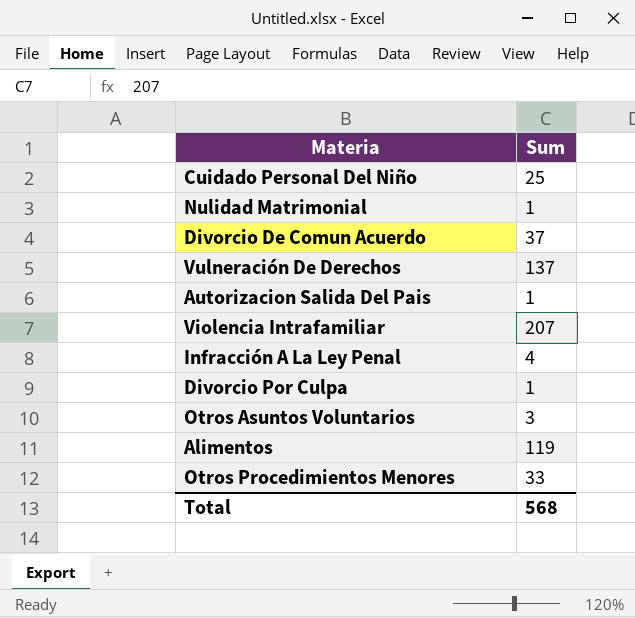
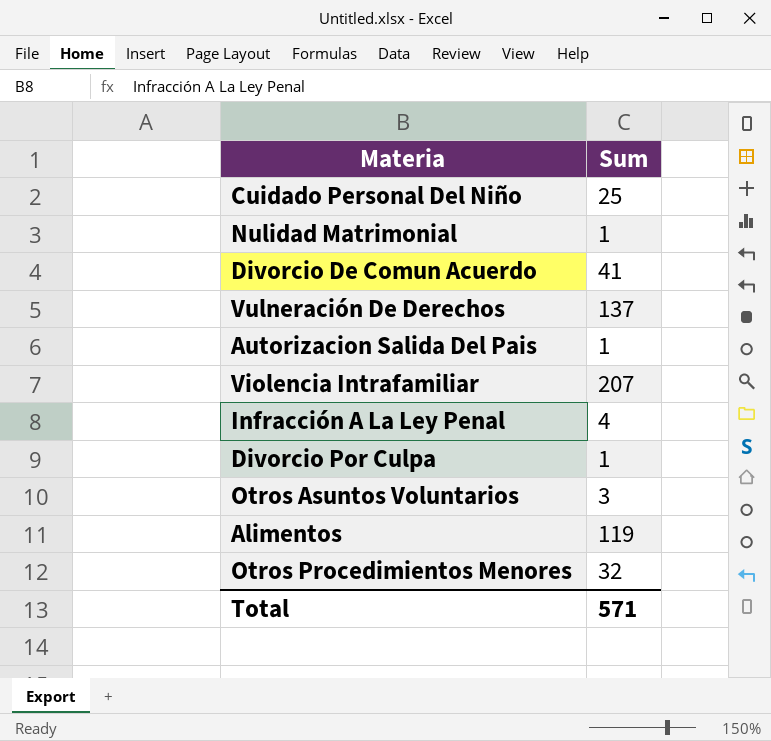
Divorcio De Comun Acuerdo | Sum: 37 -> 41
Otros Procedimientos Menores | Sum: 33 -> 32
Total | Sum: 568 -> 571

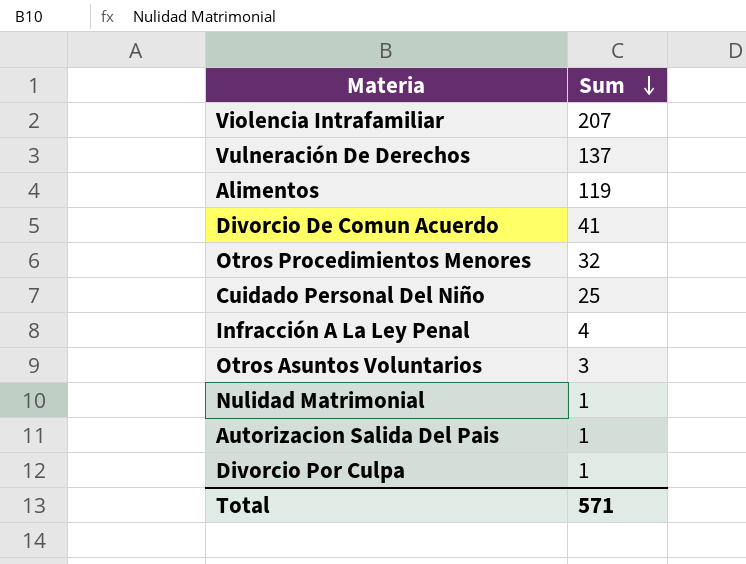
row order: none -> Sum descending

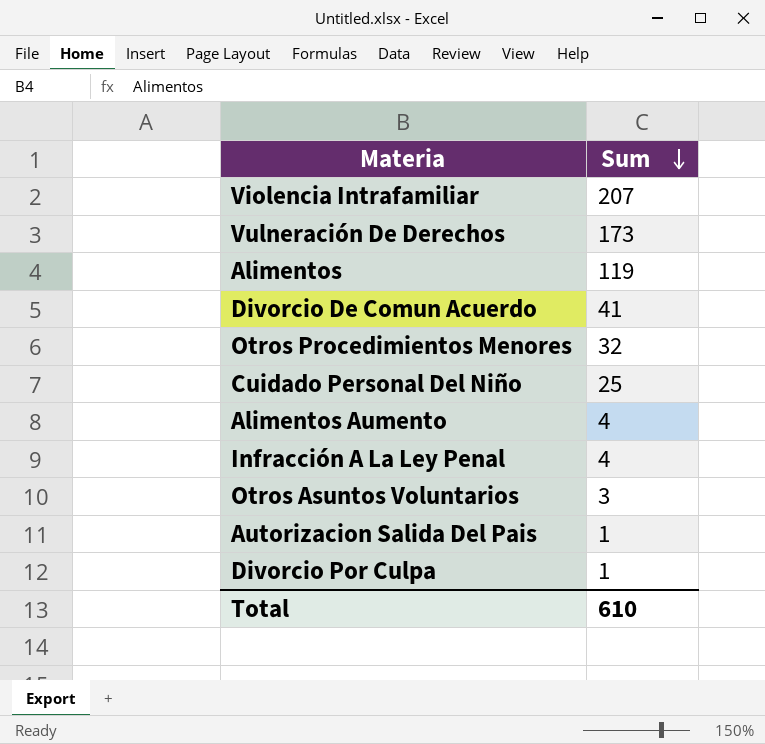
row Nulidad Matrimonial: 1 -> none
Vulneración De Derechos | Sum: 137 -> 173
row Alimentos Aumento: none -> 4
Total | Sum: 571 -> 610

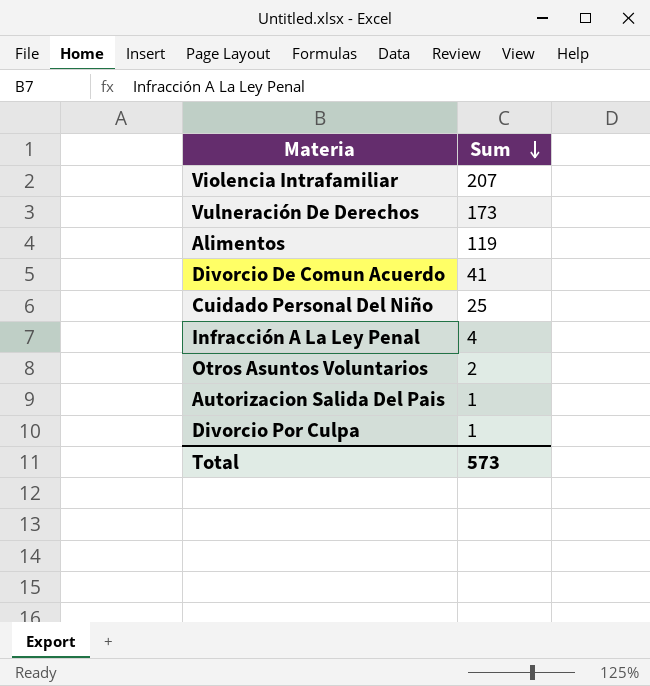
row Otros Procedimientos Menores: 32 -> none
row Alimentos Aumento: 4 -> none
Otros Asuntos Voluntarios | Sum: 3 -> 2
Total | Sum: 610 -> 573

